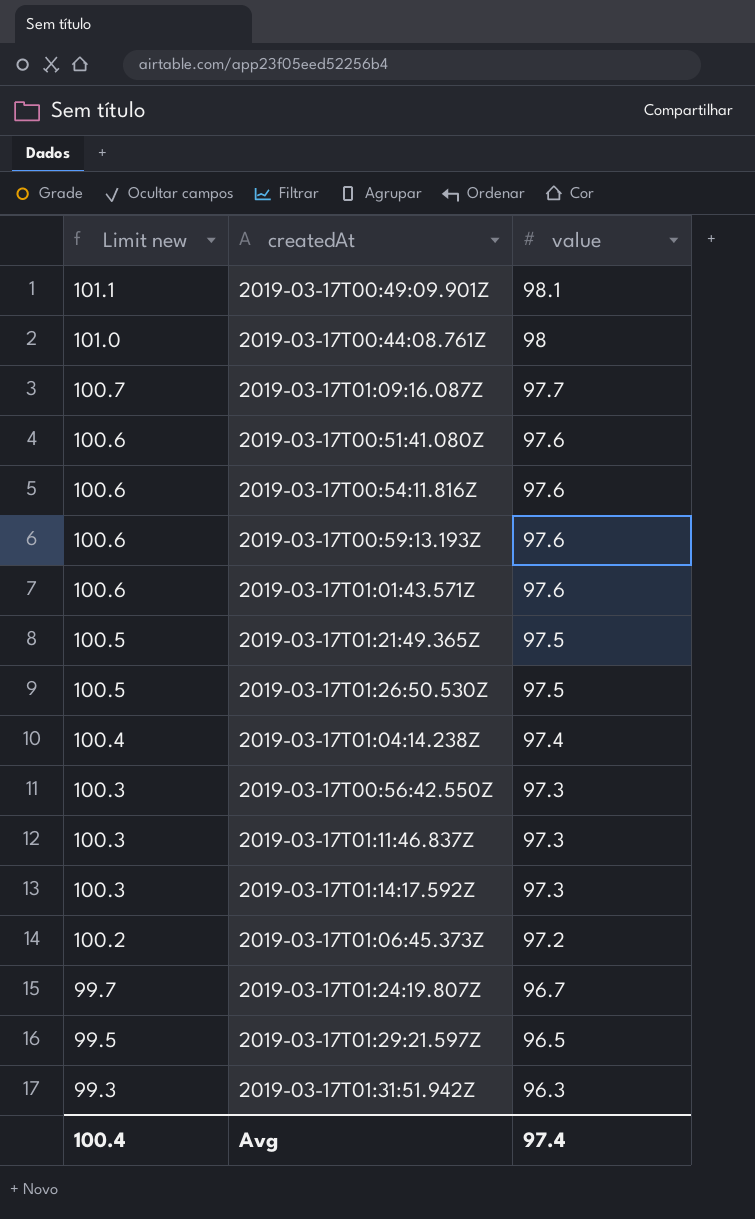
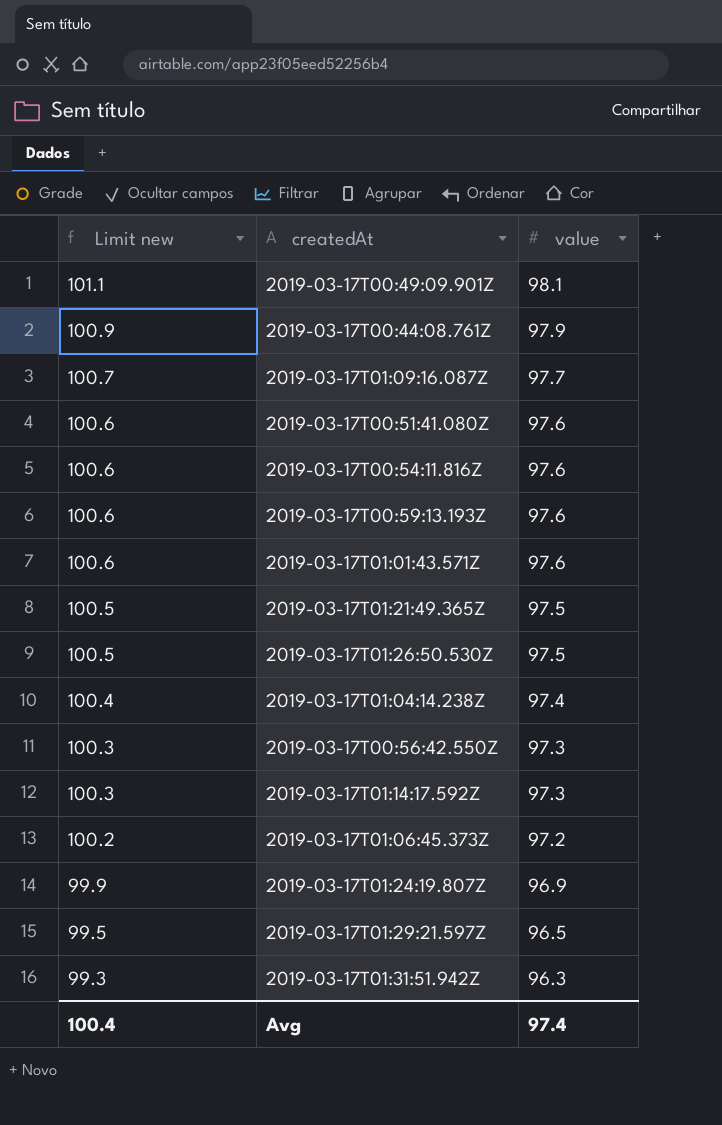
row 2019-03-17T01:11:46.837Z: 100.3 | 97.3 -> none
2019-03-17T00:44:08.761Z | Limit new: 101.0 -> 100.9
2019-03-17T00:44:08.761Z | value: 98 -> 97.9
2019-03-17T01:24:19.807Z | Limit new: 99.7 -> 99.9
2019-03-17T01:24:19.807Z | value: 96.7 -> 96.9

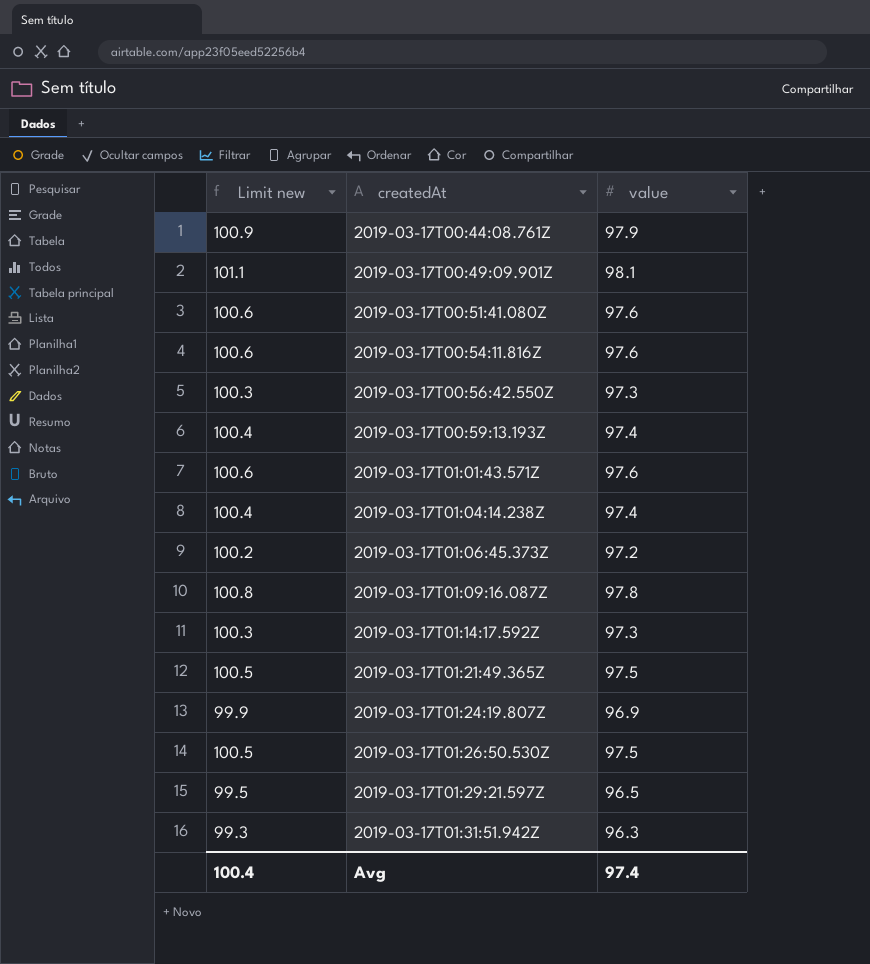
row order: Limit new descending -> createdAt ascending
2019-03-17T00:59:13.193Z | Limit new: 100.6 -> 100.4
2019-03-17T00:59:13.193Z | value: 97.6 -> 97.4
2019-03-17T01:09:16.087Z | Limit new: 100.7 -> 100.8
2019-03-17T01:09:16.087Z | value: 97.7 -> 97.8

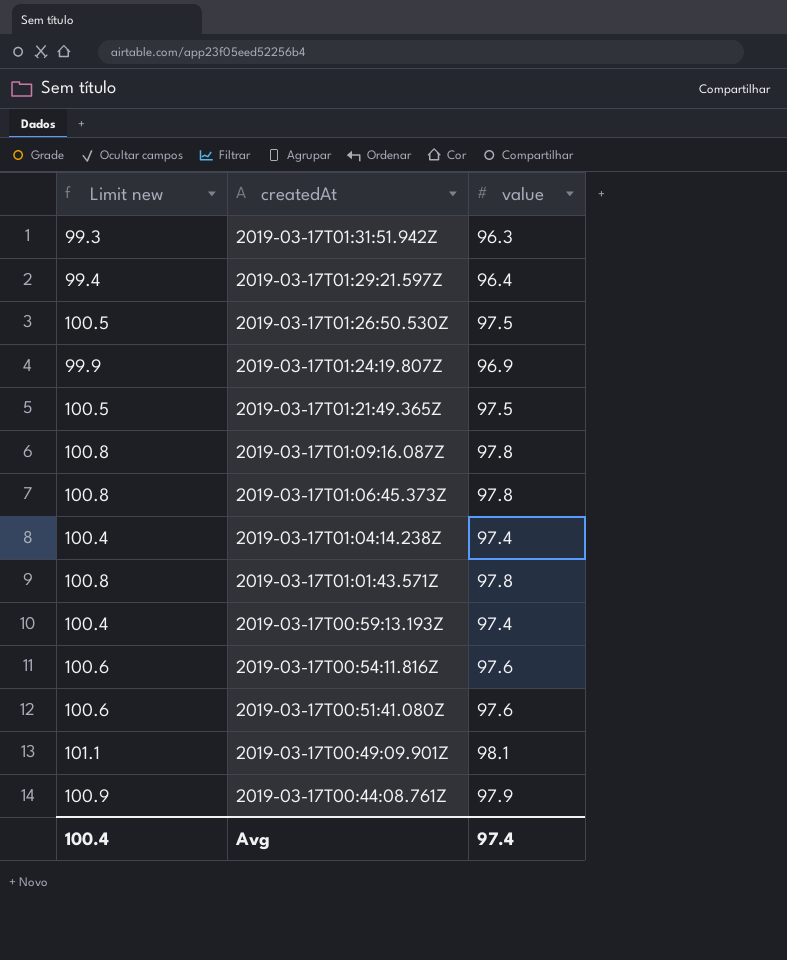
row order: createdAt ascending -> createdAt descending
row 2019-03-17T00:56:42.550Z: 100.3 | 97.3 -> none
row 2019-03-17T01:14:17.592Z: 100.3 | 97.3 -> none
2019-03-17T01:29:21.597Z | Limit new: 99.5 -> 99.4
2019-03-17T01:29:21.597Z | value: 96.5 -> 96.4
2019-03-17T01:06:45.373Z | Limit new: 100.2 -> 100.8
2019-03-17T01:06:45.373Z | value: 97.2 -> 97.8
2019-03-17T01:01:43.571Z | Limit new: 100.6 -> 100.8
2019-03-17T01:01:43.571Z | value: 97.6 -> 97.8

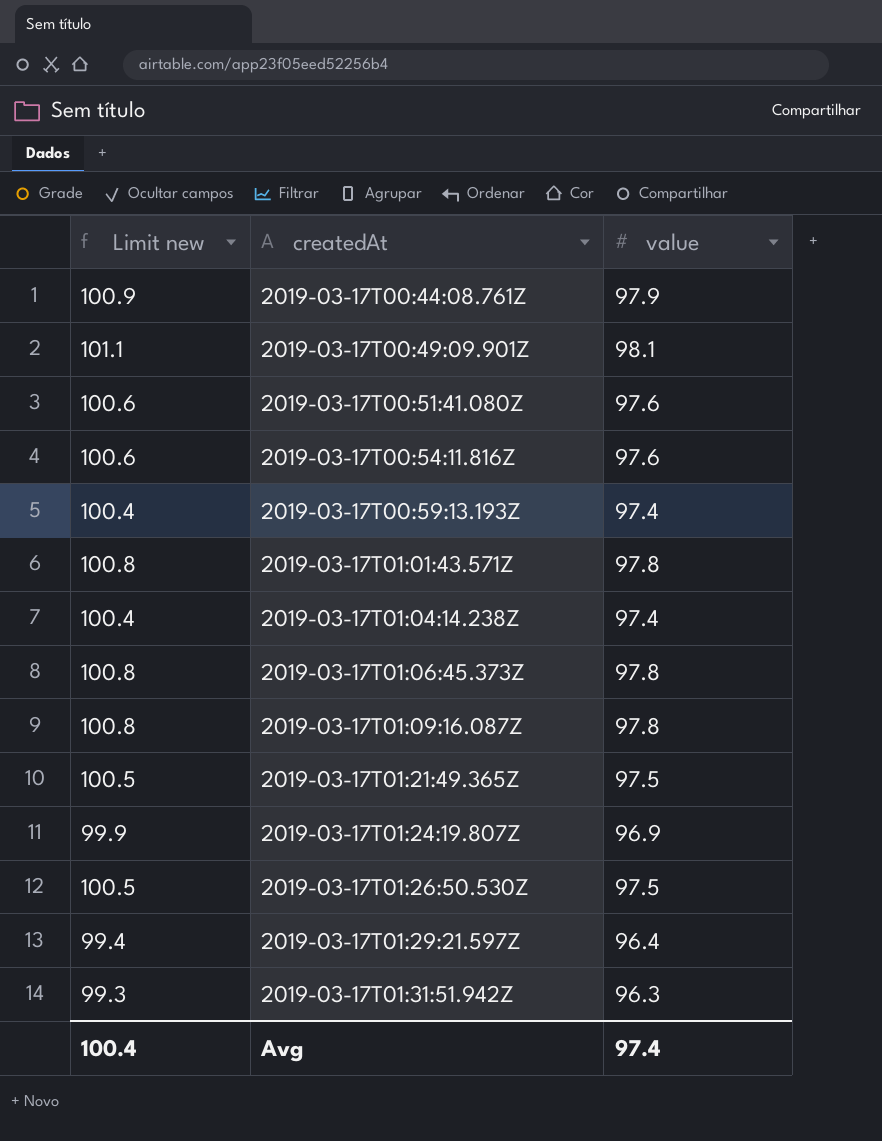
row order: createdAt descending -> createdAt ascending

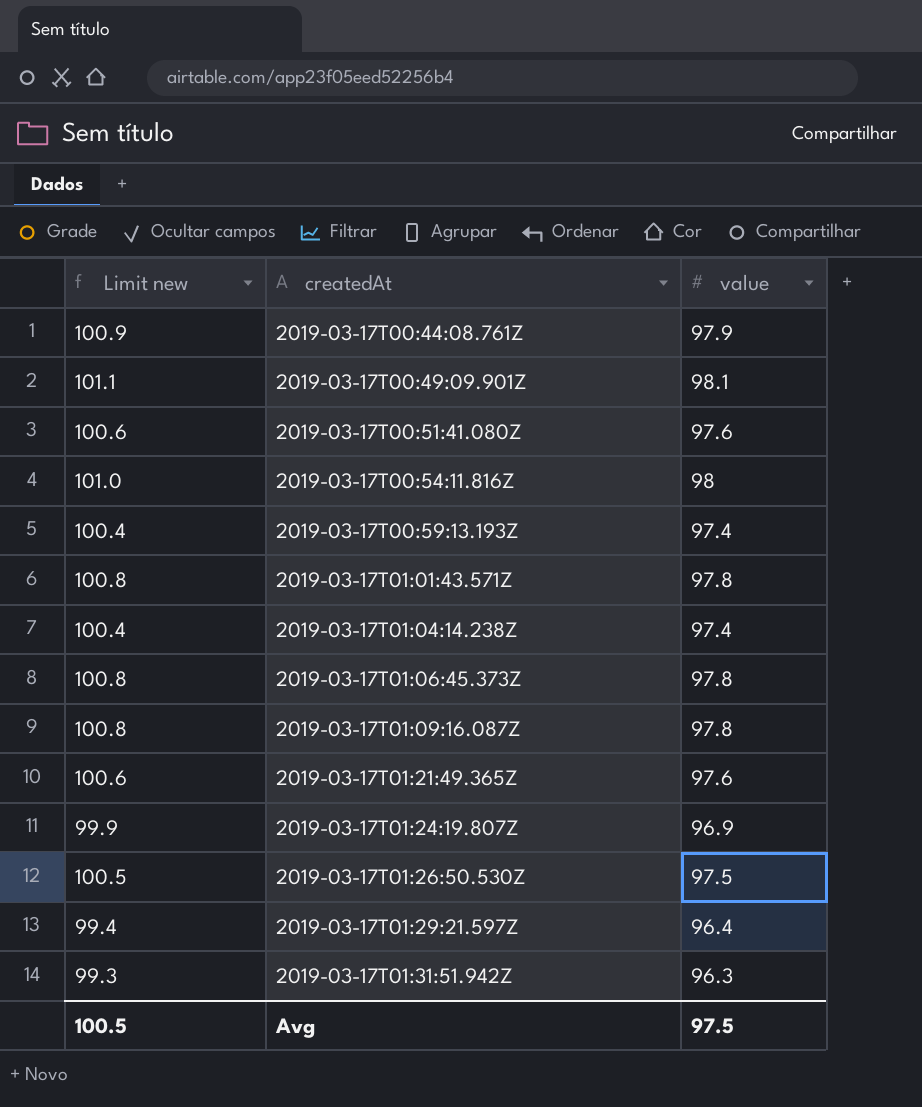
2019-03-17T00:54:11.816Z | Limit new: 100.6 -> 101.0
2019-03-17T00:54:11.816Z | value: 97.6 -> 98
2019-03-17T01:21:49.365Z | Limit new: 100.5 -> 100.6
2019-03-17T01:21:49.365Z | value: 97.5 -> 97.6
Avg | Limit new: 100.4 -> 100.5
Avg | value: 97.4 -> 97.5

